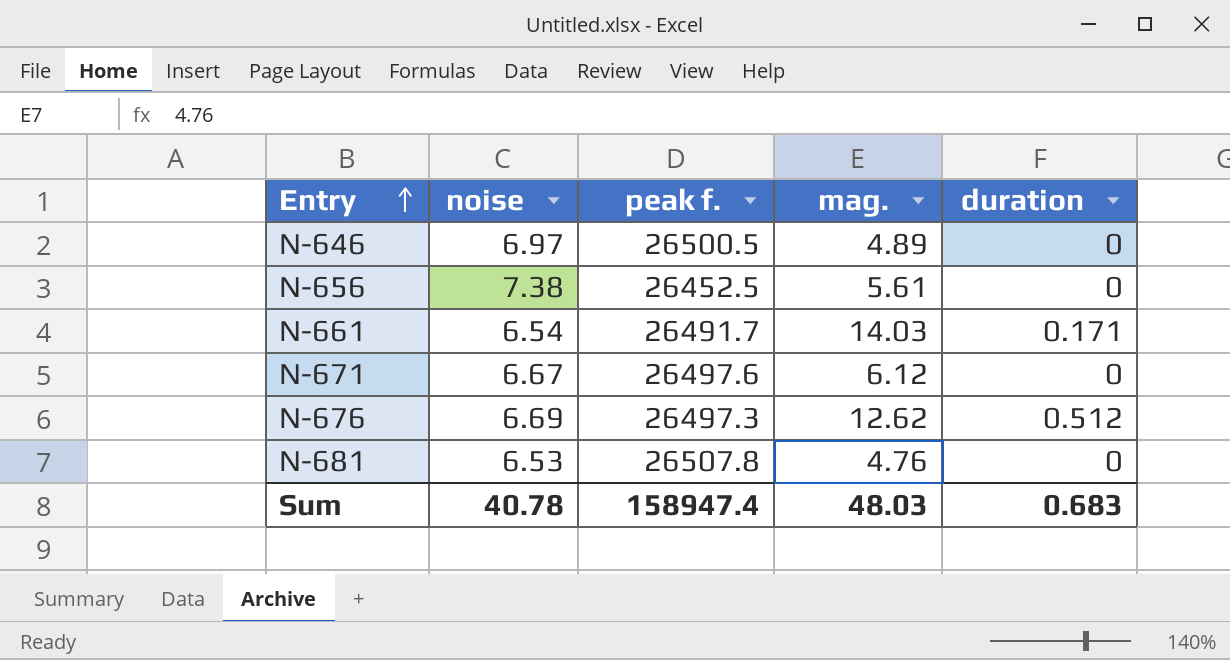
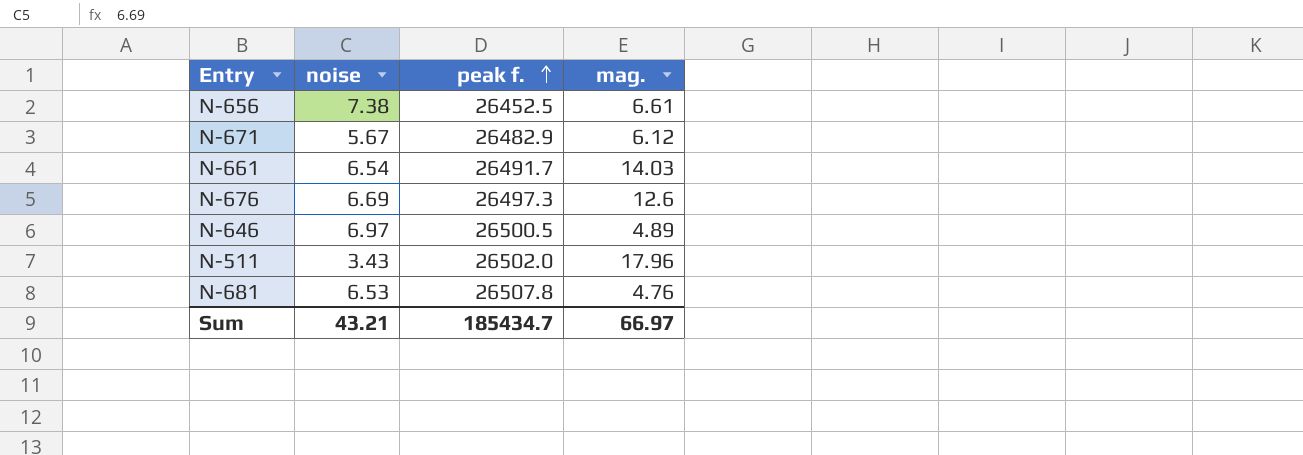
row order: Entry ascending -> peak f. ascending
column duration | position: 5 -> none
N-656 | mag.: 5.61 -> 6.61
N-671 | noise: 6.67 -> 5.67
N-671 | peak f.: 26497.6 -> 26482.9
N-676 | mag.: 12.62 -> 12.6
row N-511: none -> 3.43 | 26502.0 | 17.96
Sum | noise: 40.78 -> 43.21
Sum | peak f.: 158947.4 -> 185434.7
Sum | mag.: 48.03 -> 66.97

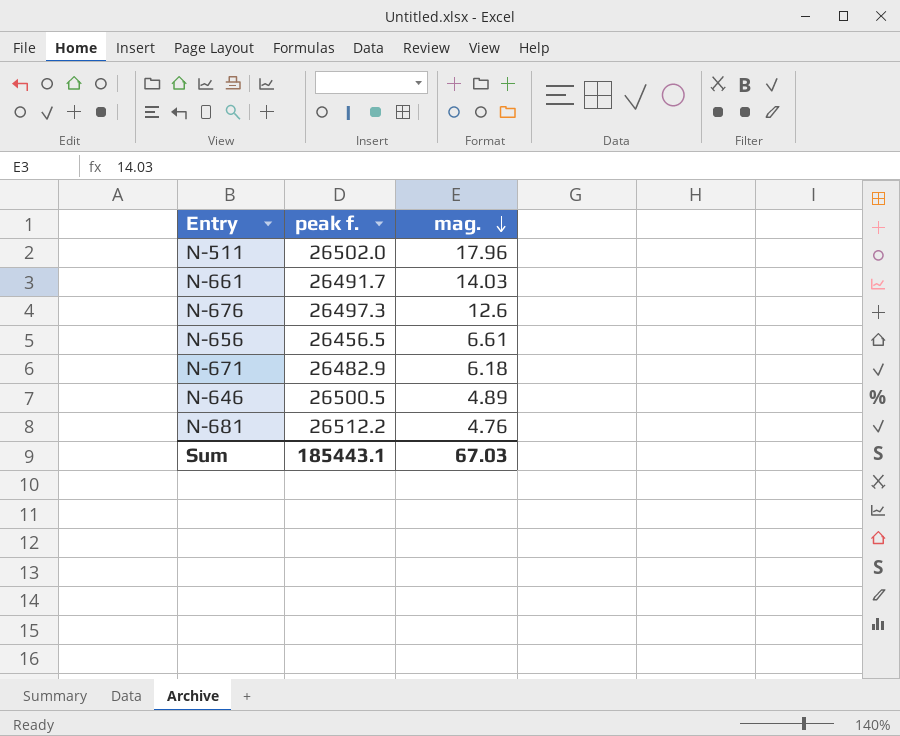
row order: peak f. ascending -> mag. descending
column noise | position: 2 -> none
N-656 | peak f.: 26452.5 -> 26456.5
N-671 | mag.: 6.12 -> 6.18
N-681 | peak f.: 26507.8 -> 26512.2
Sum | peak f.: 185434.7 -> 185443.1
Sum | mag.: 66.97 -> 67.03

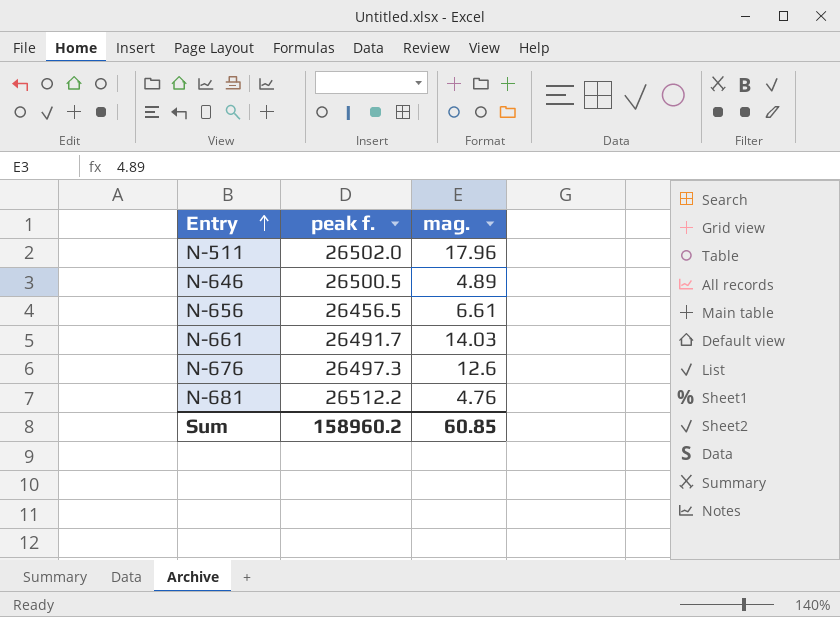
row order: mag. descending -> Entry ascending
row N-671: 26482.9 | 6.18 -> none
Sum | peak f.: 185443.1 -> 158960.2
Sum | mag.: 67.03 -> 60.85

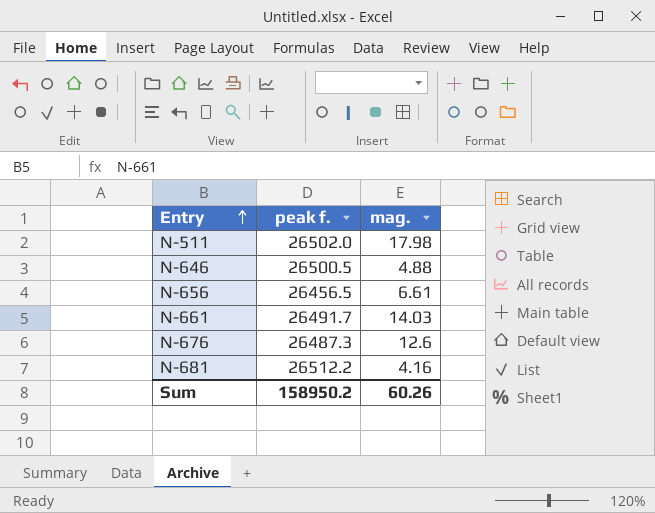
N-511 | mag.: 17.96 -> 17.98
N-646 | mag.: 4.89 -> 4.88
N-676 | peak f.: 26497.3 -> 26487.3
N-681 | mag.: 4.76 -> 4.16
Sum | peak f.: 158960.2 -> 158950.2
Sum | mag.: 60.85 -> 60.26

